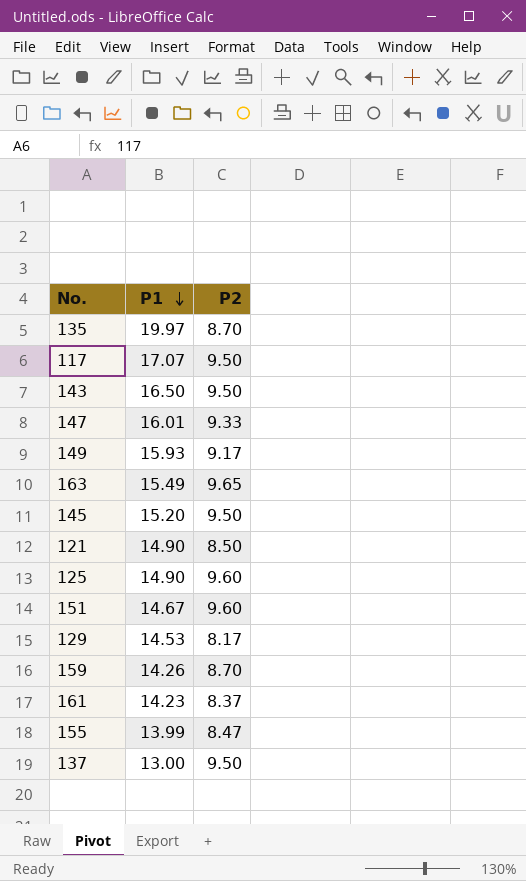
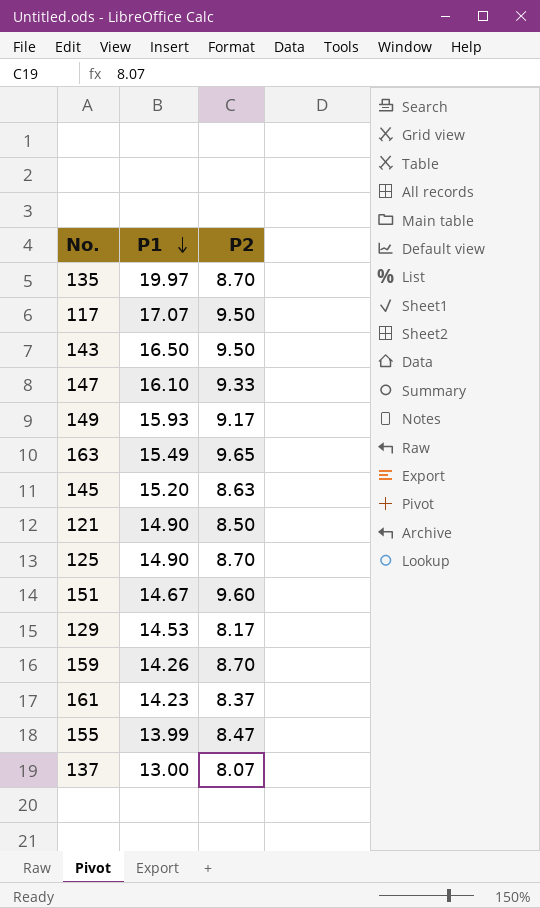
147 | P1: 16.01 -> 16.10
145 | P2: 9.50 -> 8.63
125 | P2: 9.60 -> 8.70
137 | P2: 9.50 -> 8.07

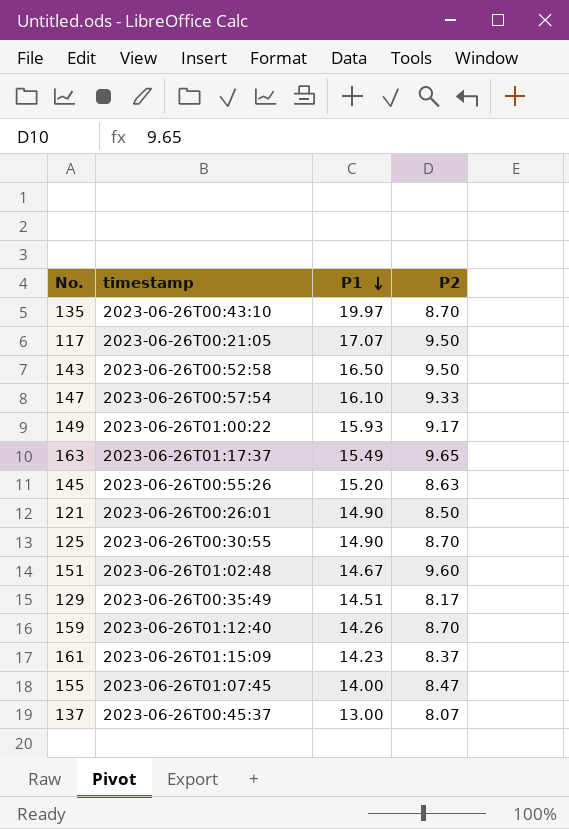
column timestamp | position: none -> 2
129 | P1: 14.53 -> 14.51
155 | P1: 13.99 -> 14.00

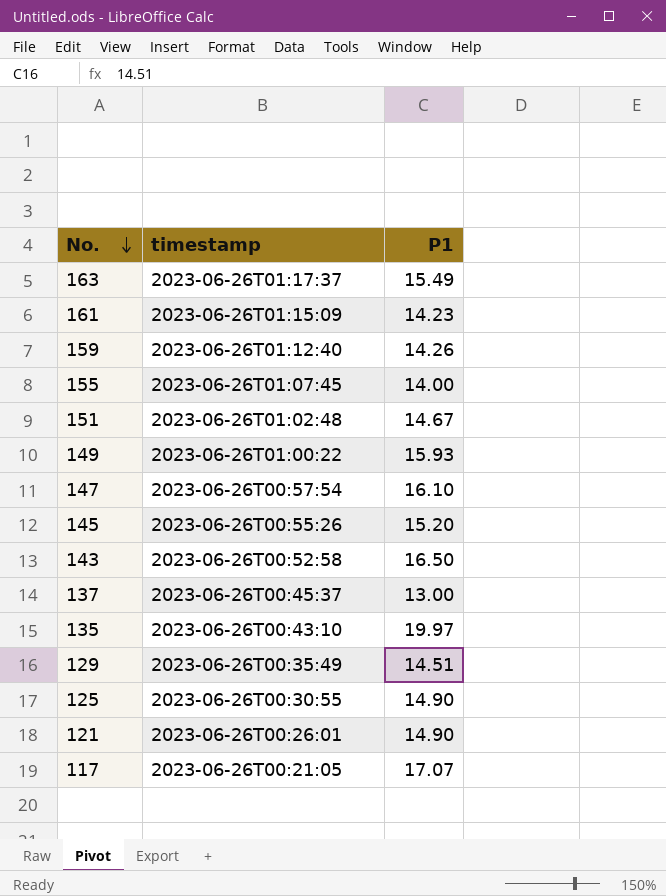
row order: P1 descending -> No. descending
column P2 | position: 4 -> none

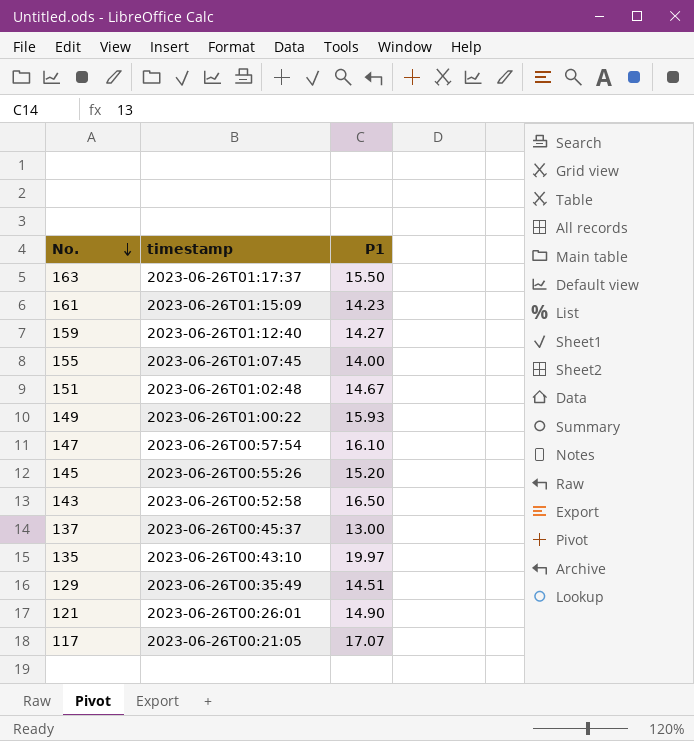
row 125: 2023-06-26T00:30:55 | 14.90 -> none
163 | P1: 15.49 -> 15.50
159 | P1: 14.26 -> 14.27

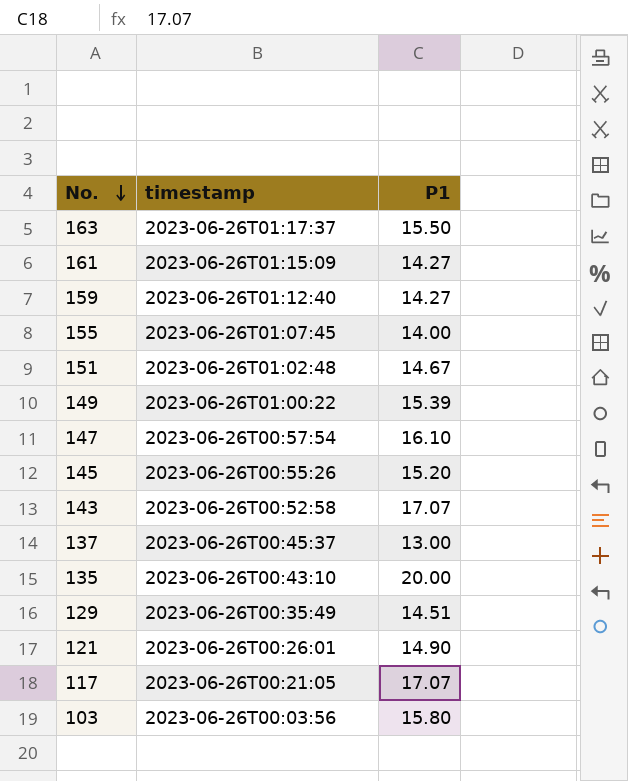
161 | P1: 14.23 -> 14.27
149 | P1: 15.93 -> 15.39
143 | P1: 16.50 -> 17.07
135 | P1: 19.97 -> 20.00
row 103: none -> 2023-06-26T00:03:56 | 15.80

